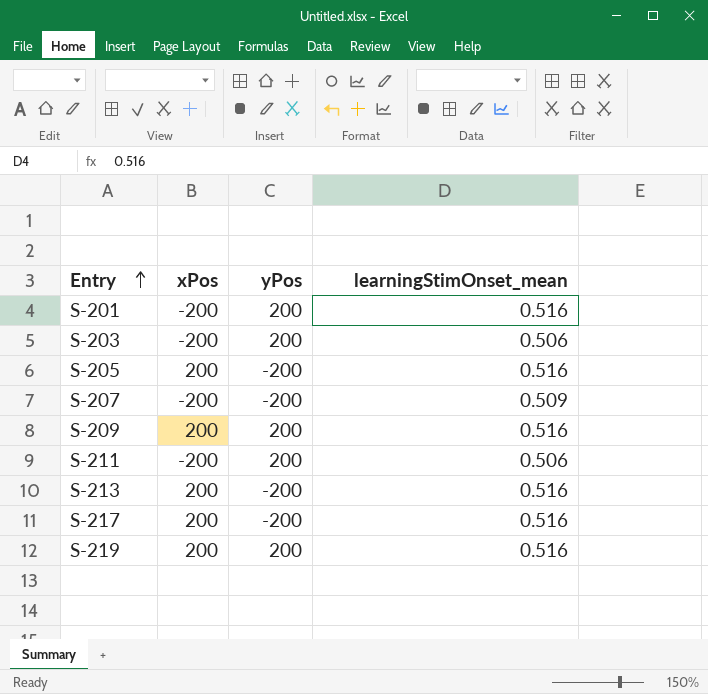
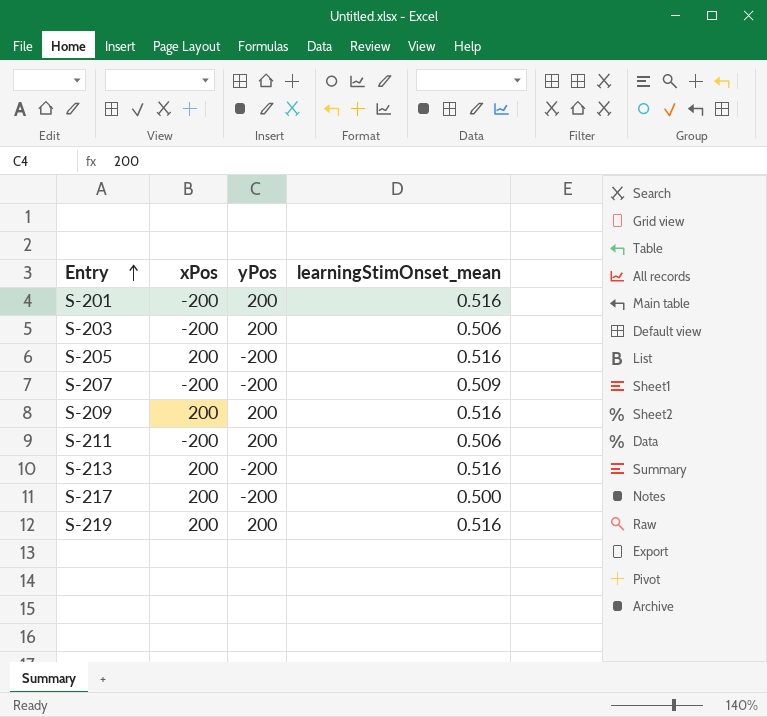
S-217 | learningStimOnset_mean: 0.516 -> 0.500

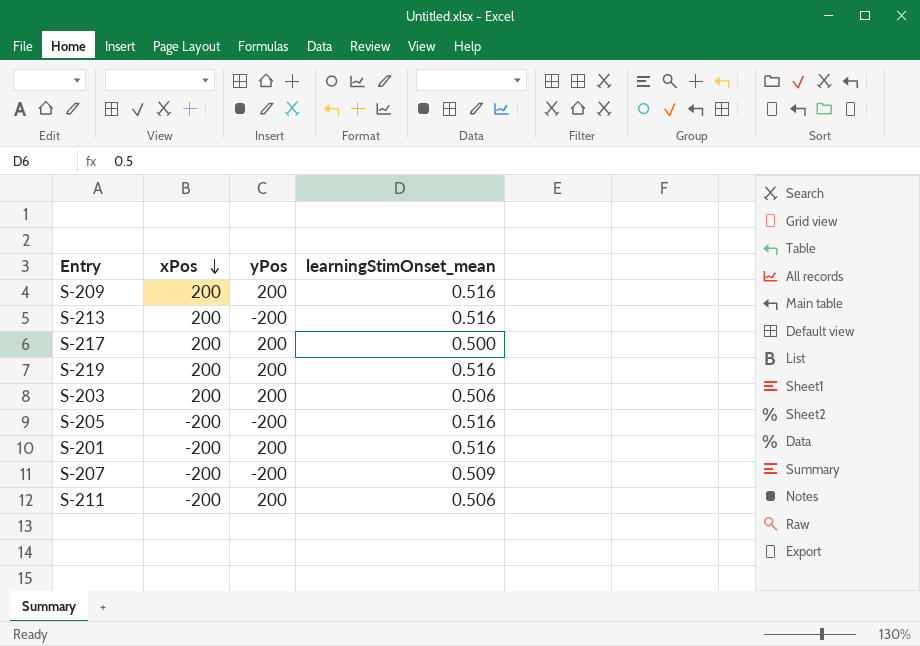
row order: Entry ascending -> xPos descending
S-217 | yPos: -200 -> 200
S-203 | xPos: -200 -> 200
S-205 | xPos: 200 -> -200

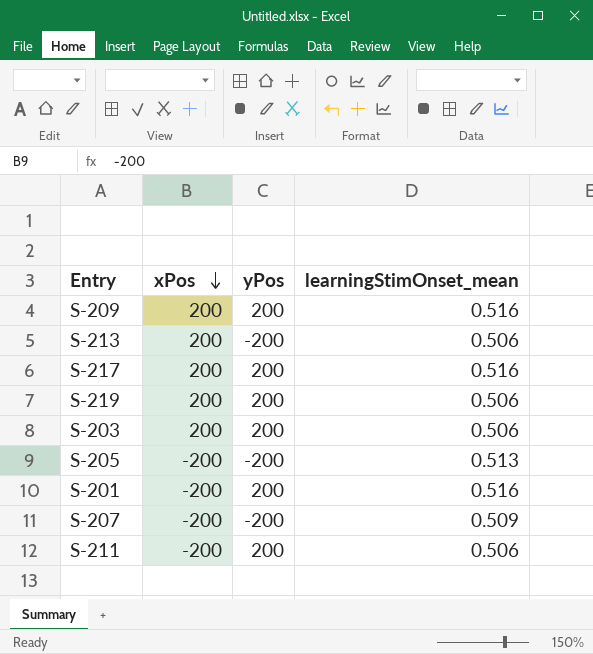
S-213 | learningStimOnset_mean: 0.516 -> 0.506
S-217 | learningStimOnset_mean: 0.500 -> 0.516
S-219 | learningStimOnset_mean: 0.516 -> 0.506
S-205 | learningStimOnset_mean: 0.516 -> 0.513

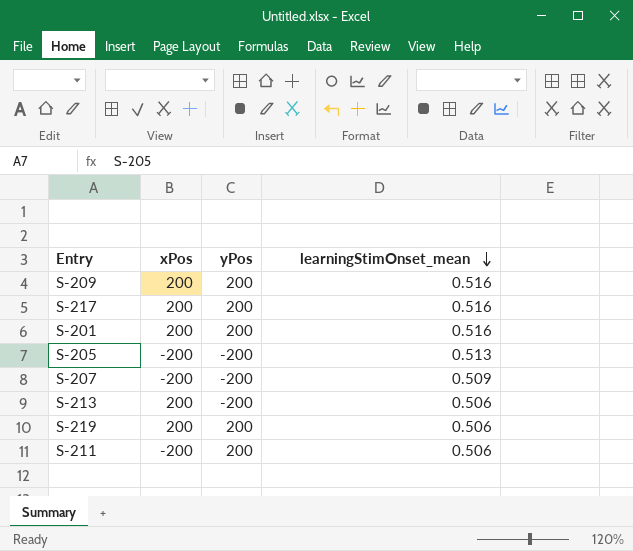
row order: xPos descending -> learningStimOnset_mean descending
row S-203: 200 | 200 | 0.506 -> none
S-201 | xPos: -200 -> 200

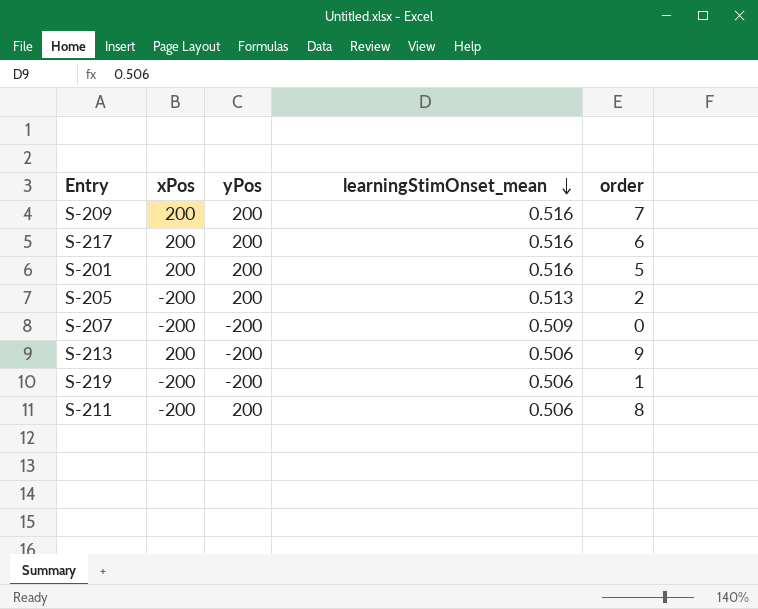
column order | position: none -> 5
S-205 | yPos: -200 -> 200
S-219 | xPos: 200 -> -200
S-219 | yPos: 200 -> -200

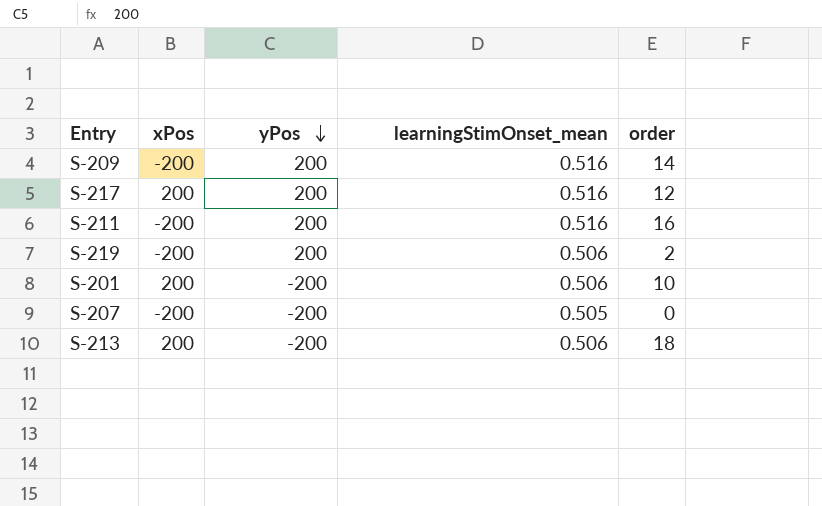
row order: learningStimOnset_mean descending -> yPos descending
row S-205: -200 | 200 | 0.513 | 2 -> none
S-209 | xPos: 200 -> -200
S-209 | order: 7 -> 14
S-217 | order: 6 -> 12
S-211 | learningStimOnset_mean: 0.506 -> 0.516
S-211 | order: 8 -> 16
S-219 | yPos: -200 -> 200
S-219 | order: 1 -> 2
S-201 | yPos: 200 -> -200
S-201 | learningStimOnset_mean: 0.516 -> 0.506
S-201 | order: 5 -> 10
S-207 | learningStimOnset_mean: 0.509 -> 0.505
S-213 | order: 9 -> 18

